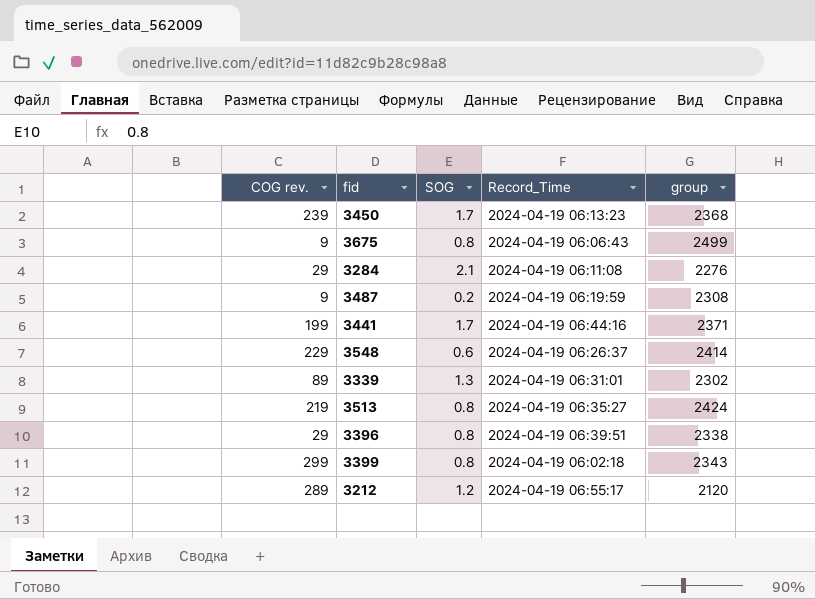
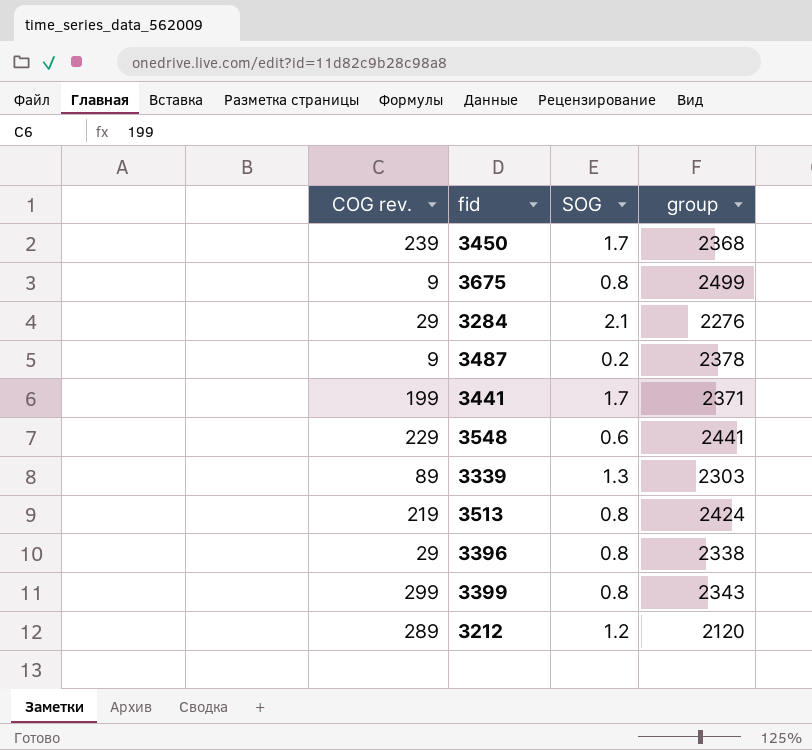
column Record_Time | position: 4 -> none
3487 | group: 2308 -> 2378
3548 | group: 2414 -> 2441
3339 | group: 2302 -> 2303

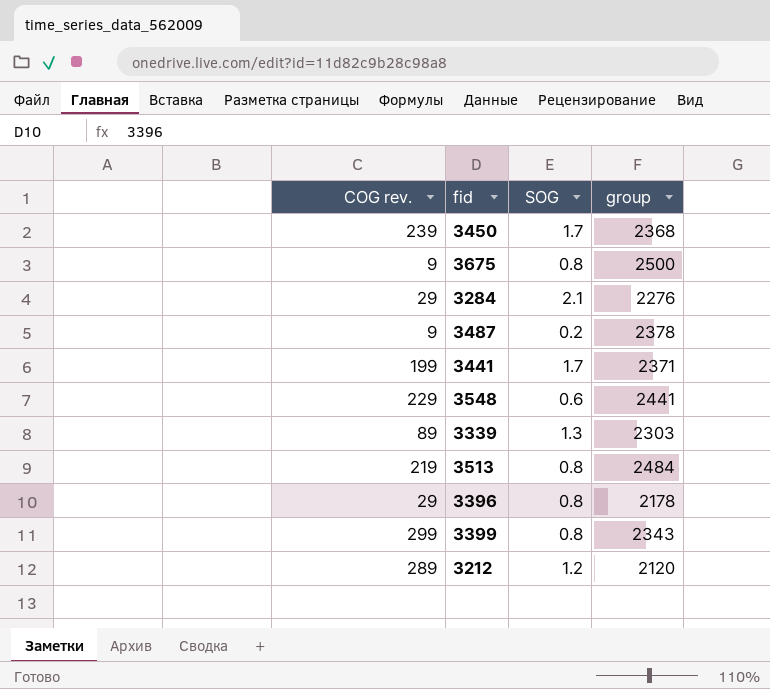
3675 | group: 2499 -> 2500
3513 | group: 2424 -> 2484
3396 | group: 2338 -> 2178

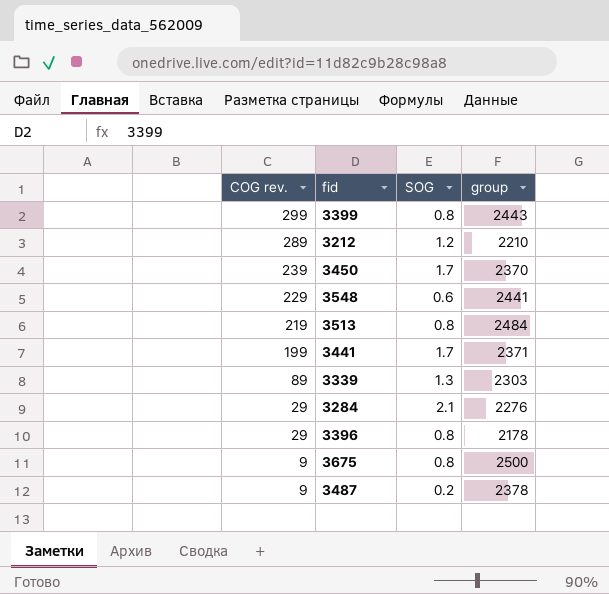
row order: none -> COG rev. descending
3399 | group: 2343 -> 2443
3212 | group: 2120 -> 2210
3450 | group: 2368 -> 2370

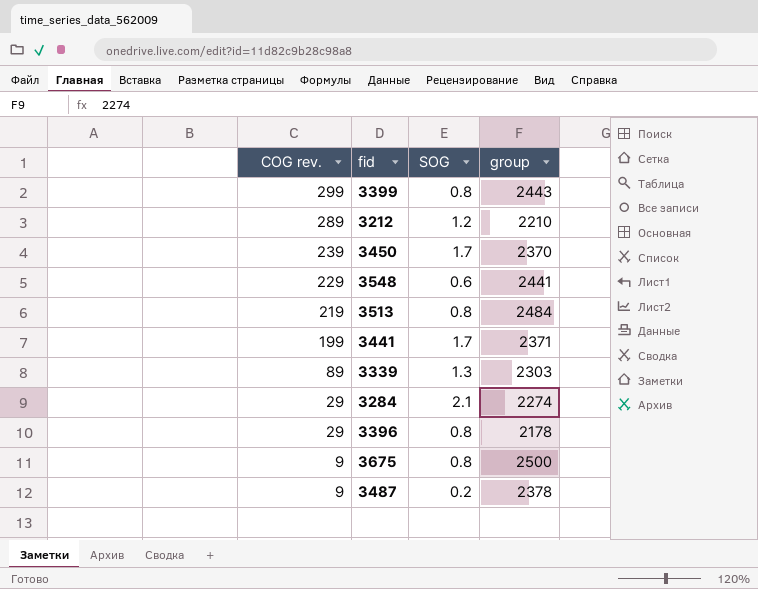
3284 | group: 2276 -> 2274

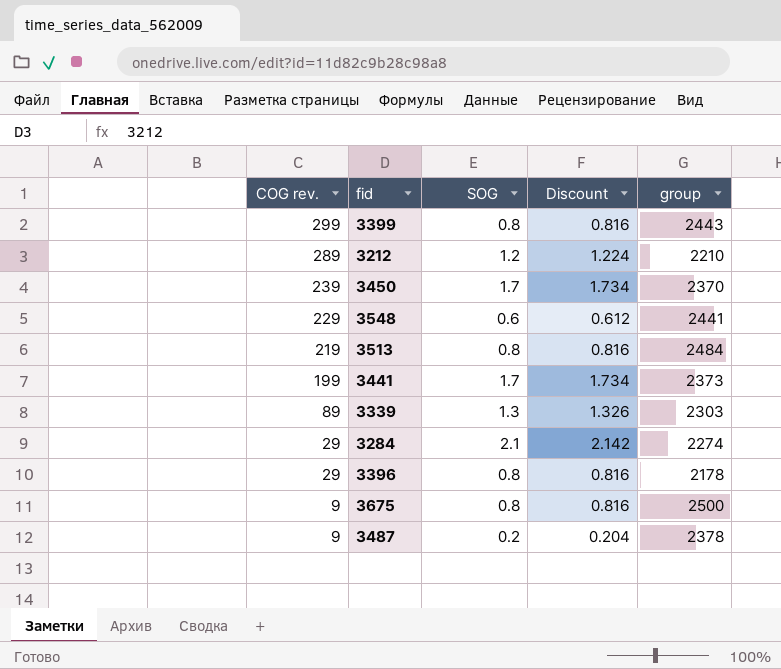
column Discount | formula: none -> [SOG] * 1.02
3441 | group: 2371 -> 2373

